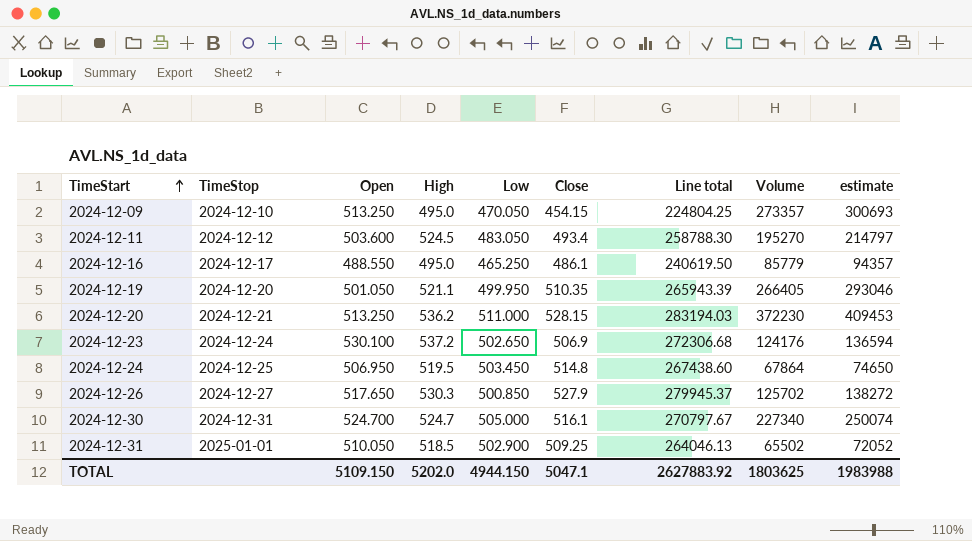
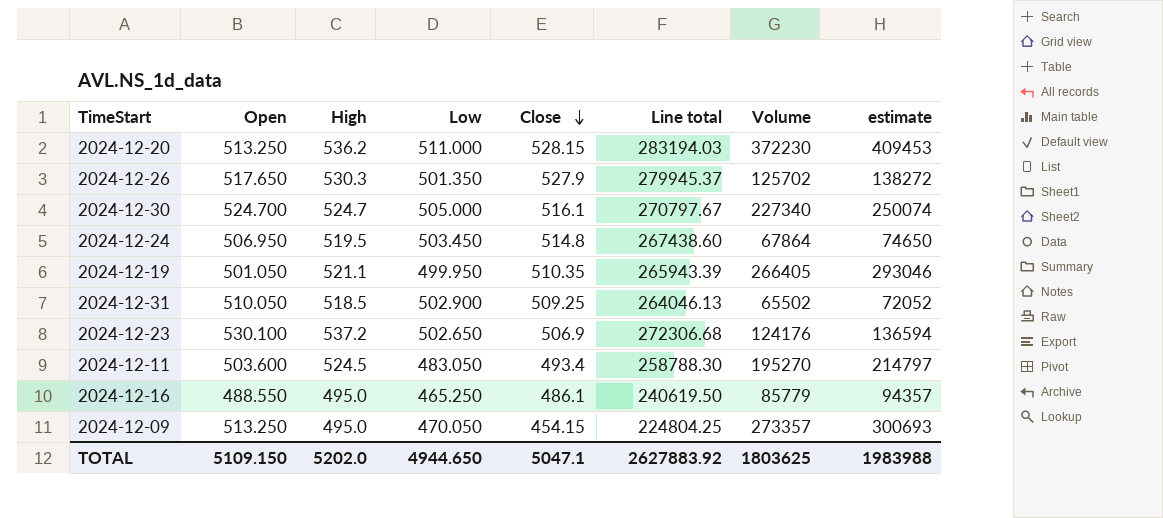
row order: TimeStart ascending -> Close descending
column TimeStop | position: 2 -> none
2024-12-26 | Low: 500.850 -> 501.350
TOTAL | Low: 4944.150 -> 4944.650

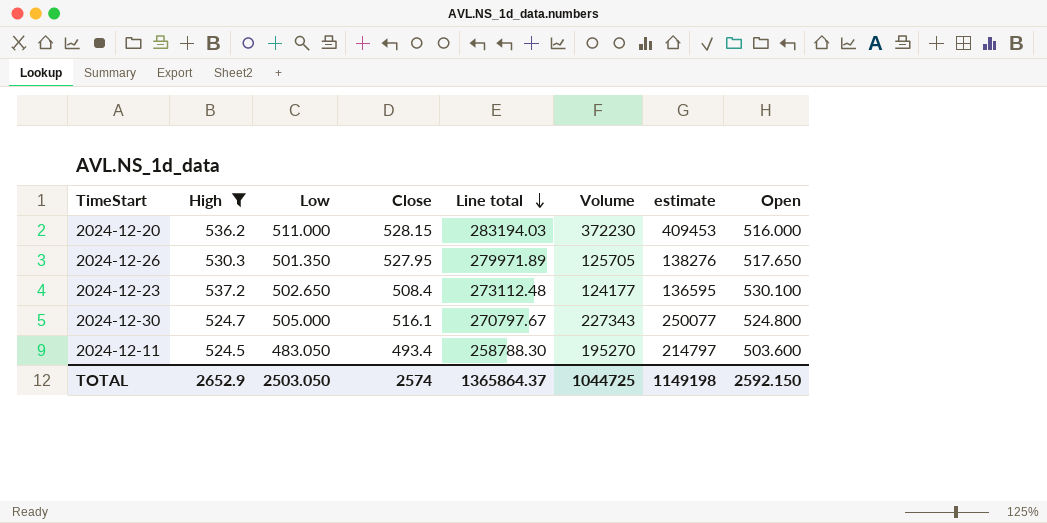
filter: none -> High >= 524.5
row order: Close descending -> Line total descending
column Open | position: 2 -> 8
2024-12-20 | Open: 513.250 -> 516.000
2024-12-26 | Close: 527.9 -> 527.95
2024-12-26 | Line total: 279945.37 -> 279971.89
2024-12-26 | Volume: 125702 -> 125705
2024-12-26 | estimate: 138272 -> 138276
2024-12-23 | Close: 506.9 -> 508.4
2024-12-23 | Line total: 272306.68 -> 273112.48
2024-12-23 | Volume: 124176 -> 124177
2024-12-23 | estimate: 136594 -> 136595
2024-12-30 | Volume: 227340 -> 227343
2024-12-30 | estimate: 250074 -> 250077
2024-12-30 | Open: 524.700 -> 524.800
TOTAL | High: 5202.0 -> 2652.9
TOTAL | Low: 4944.650 -> 2503.050
TOTAL | Close: 5047.1 -> 2574
TOTAL | Line total: 2627883.92 -> 1365864.37
TOTAL | Volume: 1803625 -> 1044725
TOTAL | estimate: 1983988 -> 1149198
TOTAL | Open: 5109.150 -> 2592.150

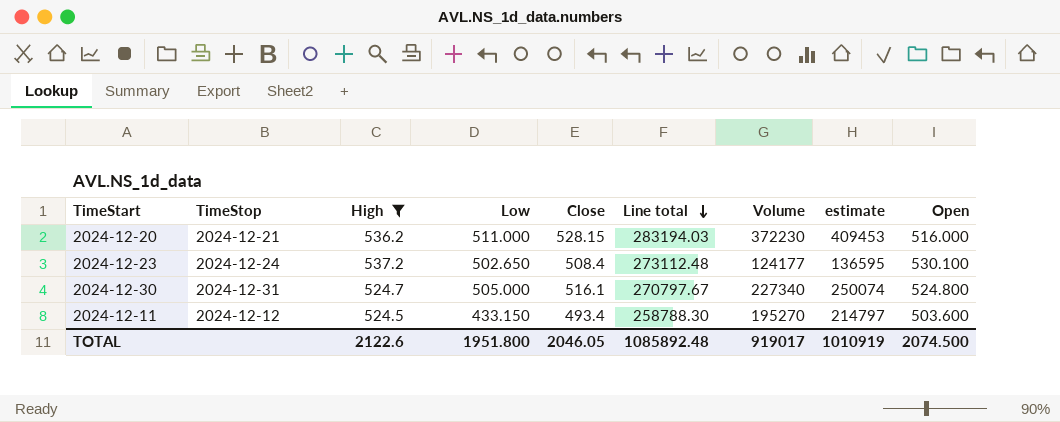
column TimeStop | position: none -> 2
row 2024-12-26: 530.3 | 501.350 | 527.95 | 279971.89 | 125705 | 138276 | 517.650 -> none
2024-12-30 | Volume: 227343 -> 227340
2024-12-30 | estimate: 250077 -> 250074
2024-12-11 | Low: 483.050 -> 433.150
TOTAL | High: 2652.9 -> 2122.6
TOTAL | Low: 2503.050 -> 1951.800
TOTAL | Close: 2574 -> 2046.05
TOTAL | Line total: 1365864.37 -> 1085892.48
TOTAL | Volume: 1044725 -> 919017
TOTAL | estimate: 1149198 -> 1010919
TOTAL | Open: 2592.150 -> 2074.500

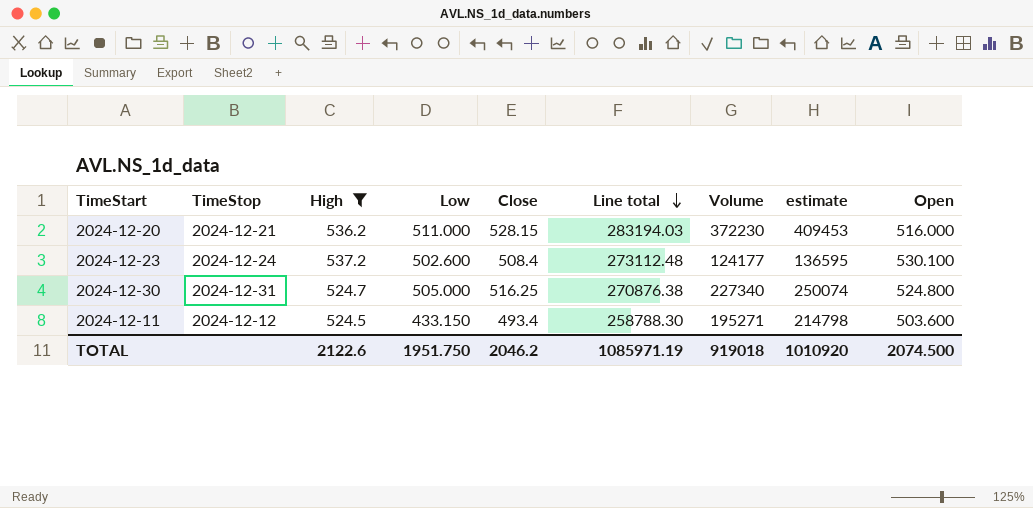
2024-12-23 | Low: 502.650 -> 502.600
2024-12-30 | Close: 516.1 -> 516.25
2024-12-30 | Line total: 270797.67 -> 270876.38
2024-12-11 | Volume: 195270 -> 195271
2024-12-11 | estimate: 214797 -> 214798
TOTAL | Low: 1951.800 -> 1951.750
TOTAL | Close: 2046.05 -> 2046.2
TOTAL | Line total: 1085892.48 -> 1085971.19
TOTAL | Volume: 919017 -> 919018
TOTAL | estimate: 1010919 -> 1010920

